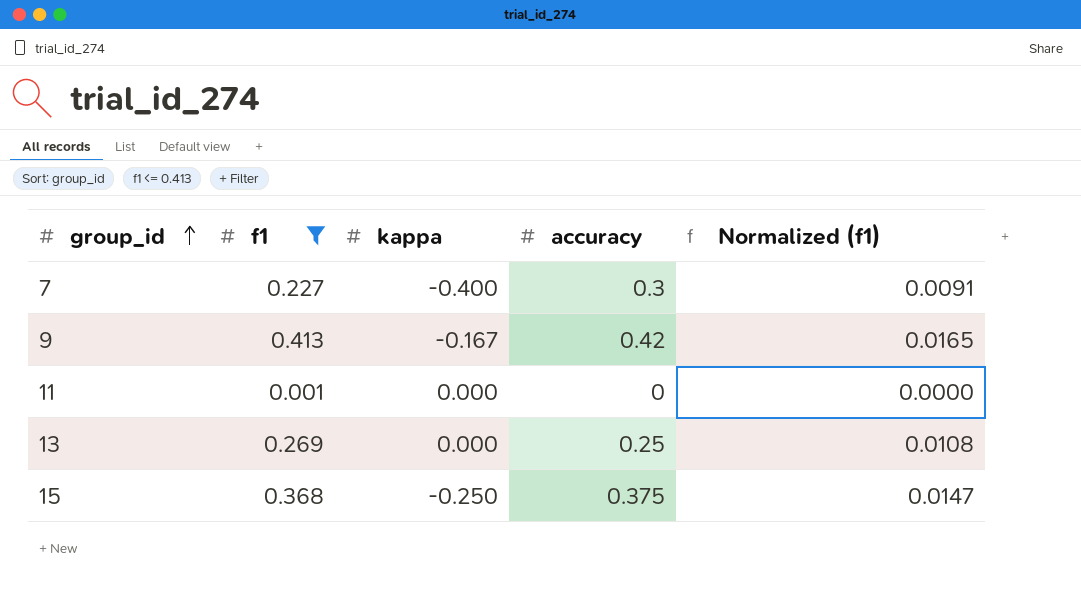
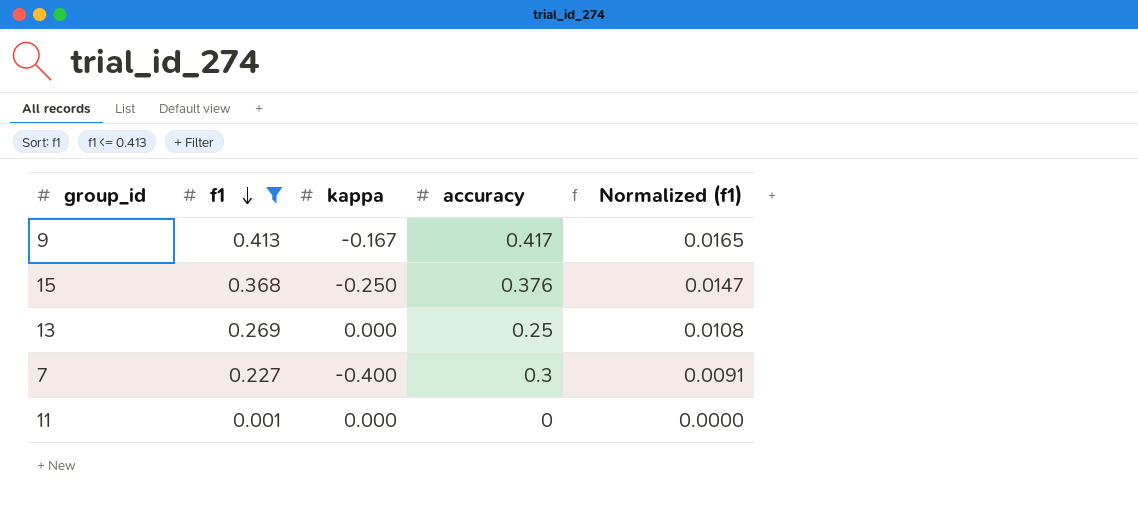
row order: group_id ascending -> f1 descending
9 | accuracy: 0.42 -> 0.417
15 | accuracy: 0.375 -> 0.376

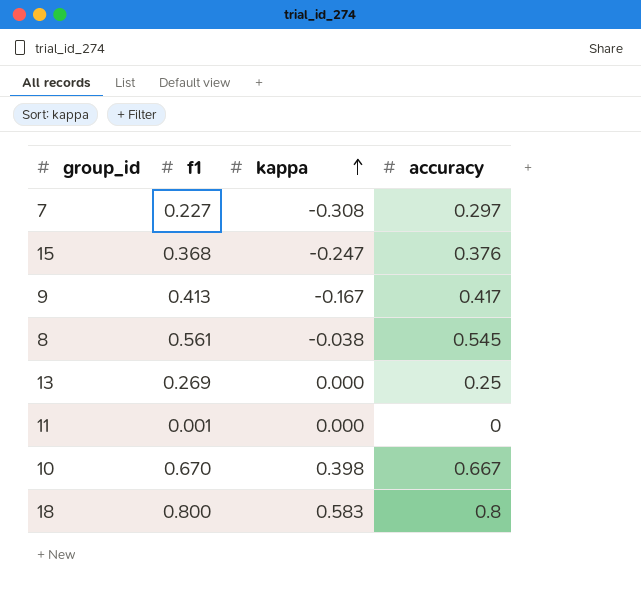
filter: f1 <= 0.413 -> none
row order: f1 descending -> kappa ascending
column Normalized (f1) | formula: [f1] * 0.04 -> none
7 | kappa: -0.400 -> -0.308
7 | accuracy: 0.3 -> 0.297
15 | kappa: -0.250 -> -0.247

